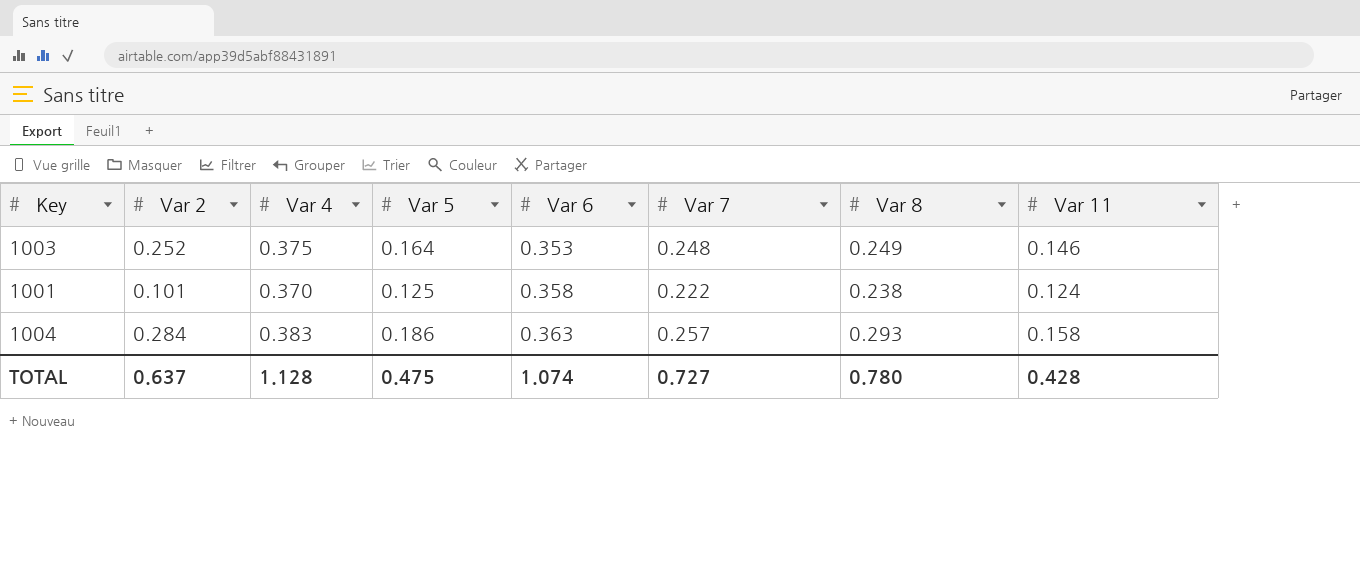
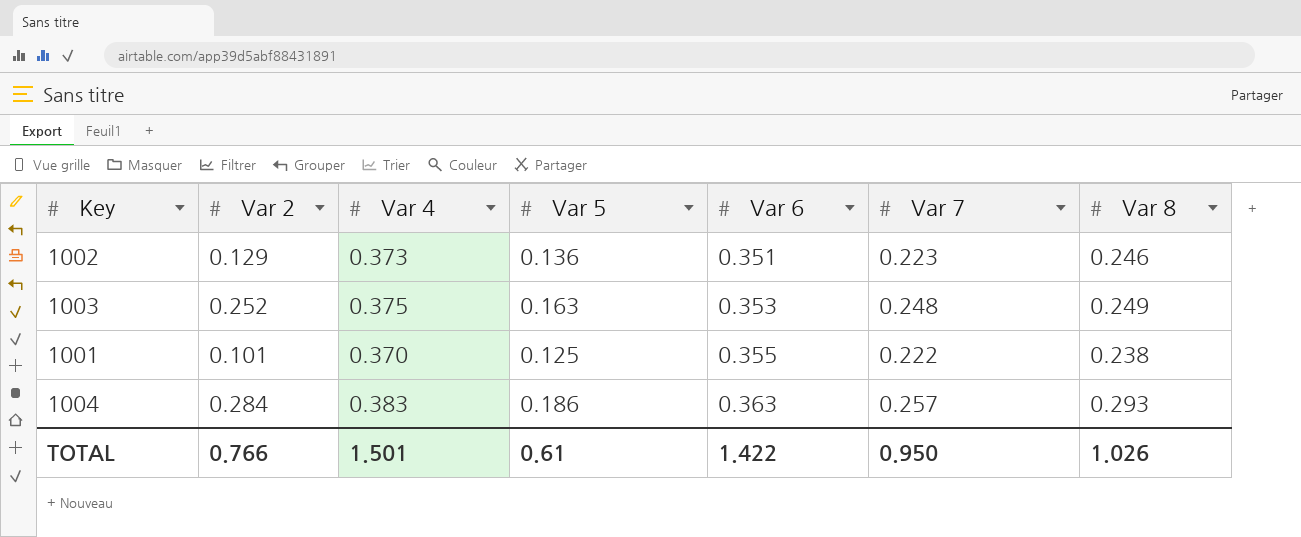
column Var 11 | position: 8 -> none
row 1002: none -> 0.129 | 0.373 | 0.136 | 0.351 | 0.223 | 0.246
1003 | Var 5: 0.164 -> 0.163
1001 | Var 6: 0.358 -> 0.355
TOTAL | Var 2: 0.637 -> 0.766
TOTAL | Var 4: 1.128 -> 1.501
TOTAL | Var 5: 0.475 -> 0.61
TOTAL | Var 6: 1.074 -> 1.422
TOTAL | Var 7: 0.727 -> 0.950
TOTAL | Var 8: 0.780 -> 1.026

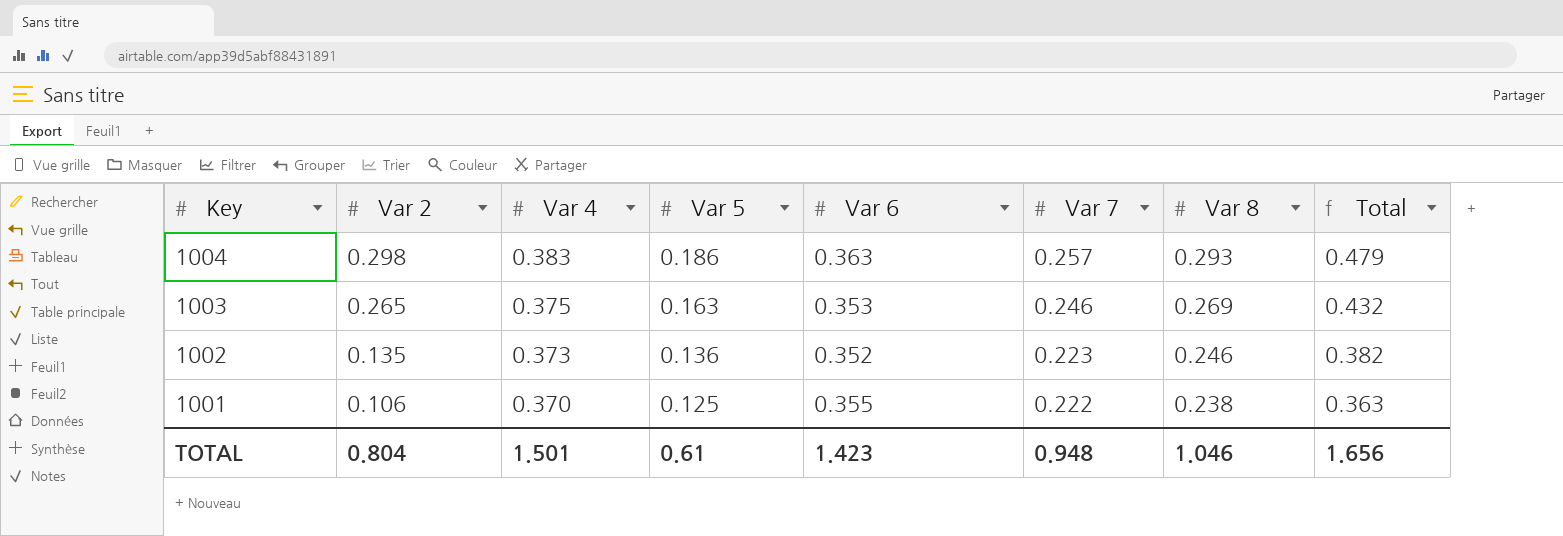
row order: Var 6 ascending -> Key descending
column Total | formula: none -> [Var 5] + [Var 8]
1004 | Var 2: 0.284 -> 0.298
1003 | Var 2: 0.252 -> 0.265
1003 | Var 7: 0.248 -> 0.246
1003 | Var 8: 0.249 -> 0.269
1002 | Var 2: 0.129 -> 0.135
1002 | Var 6: 0.351 -> 0.352
1001 | Var 2: 0.101 -> 0.106
TOTAL | Var 2: 0.766 -> 0.804
TOTAL | Var 6: 1.422 -> 1.423
TOTAL | Var 7: 0.950 -> 0.948
TOTAL | Var 8: 1.026 -> 1.046

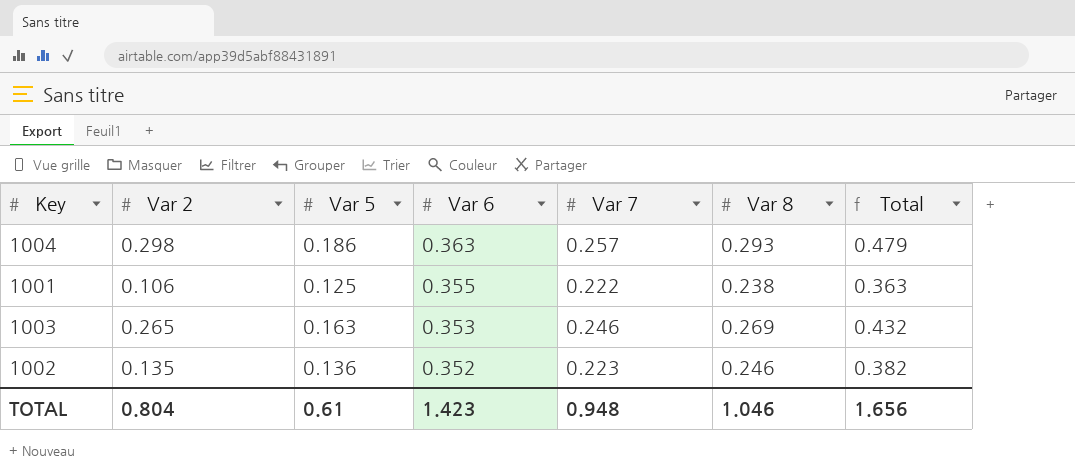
row order: Key descending -> Var 6 descending
column Var 4 | position: 3 -> none

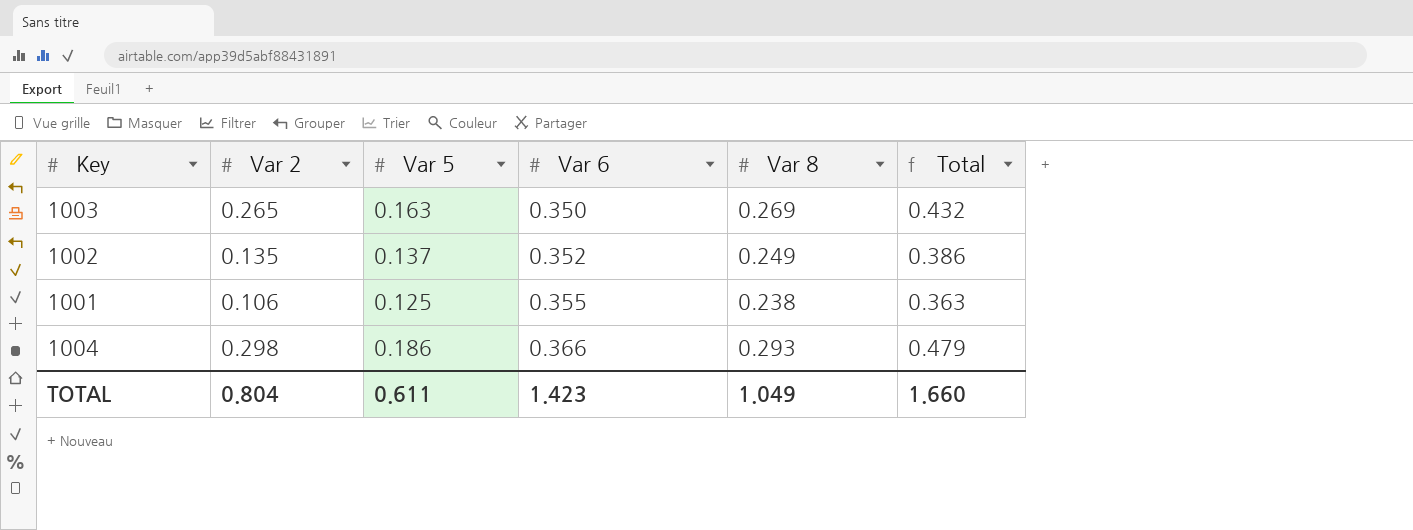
row order: Var 6 descending -> Var 6 ascending
column Var 7 | position: 5 -> none
1003 | Var 6: 0.353 -> 0.350
1002 | Var 5: 0.136 -> 0.137
1002 | Var 8: 0.246 -> 0.249
1002 | Total: 0.382 -> 0.386
1004 | Var 6: 0.363 -> 0.366
TOTAL | Var 5: 0.61 -> 0.611
TOTAL | Var 8: 1.046 -> 1.049
TOTAL | Total: 1.656 -> 1.660

